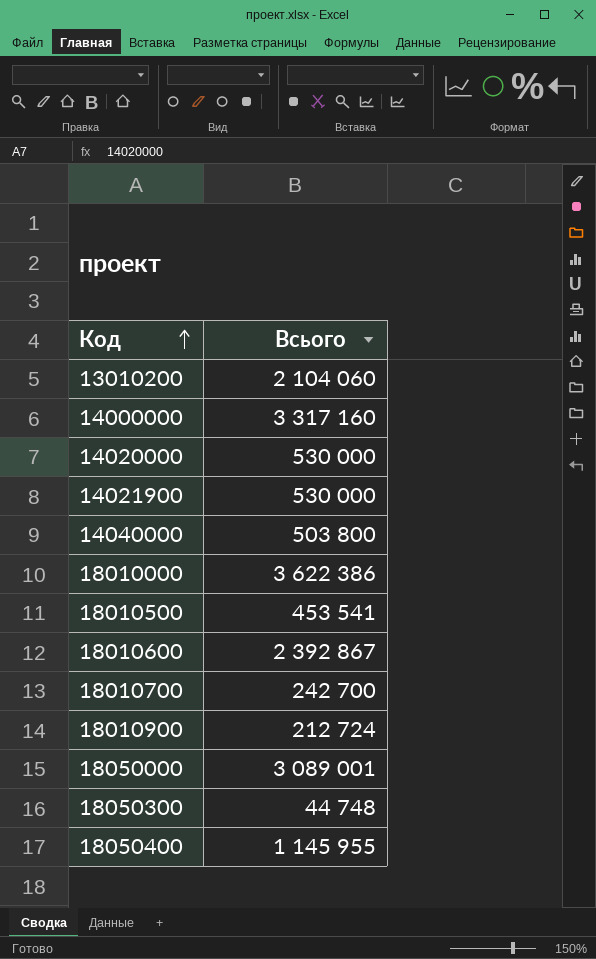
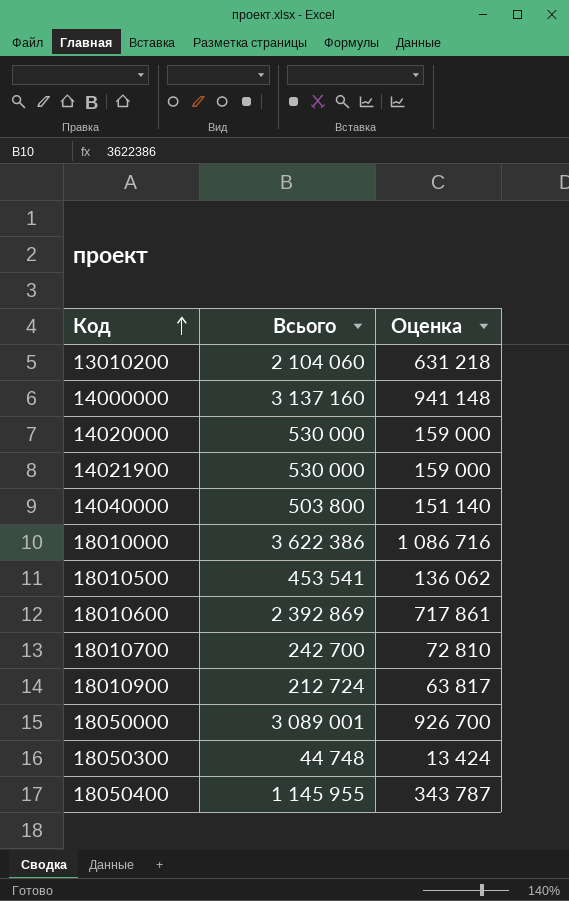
column Оценка | formula: none -> [Всього] * 0,3
14000000 | Всього: 3 317 160 -> 3 137 160
18010600 | Всього: 2 392 867 -> 2 392 869

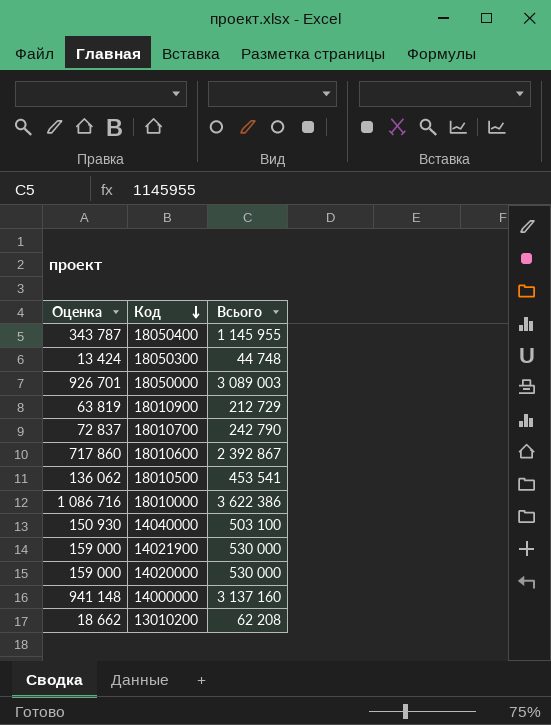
row order: Код ascending -> Код descending
column Оценка | position: 3 -> 1
18050000 | Оценка: 926 700 -> 926 701
18050000 | Всього: 3 089 001 -> 3 089 003
18010900 | Оценка: 63 817 -> 63 819
18010900 | Всього: 212 724 -> 212 729
18010700 | Оценка: 72 810 -> 72 837
18010700 | Всього: 242 700 -> 242 790
18010600 | Оценка: 717 861 -> 717 860
18010600 | Всього: 2 392 869 -> 2 392 867
14040000 | Оценка: 151 140 -> 150 930
14040000 | Всього: 503 800 -> 503 100
13010200 | Оценка: 631 218 -> 18 662
13010200 | Всього: 2 104 060 -> 62 208

